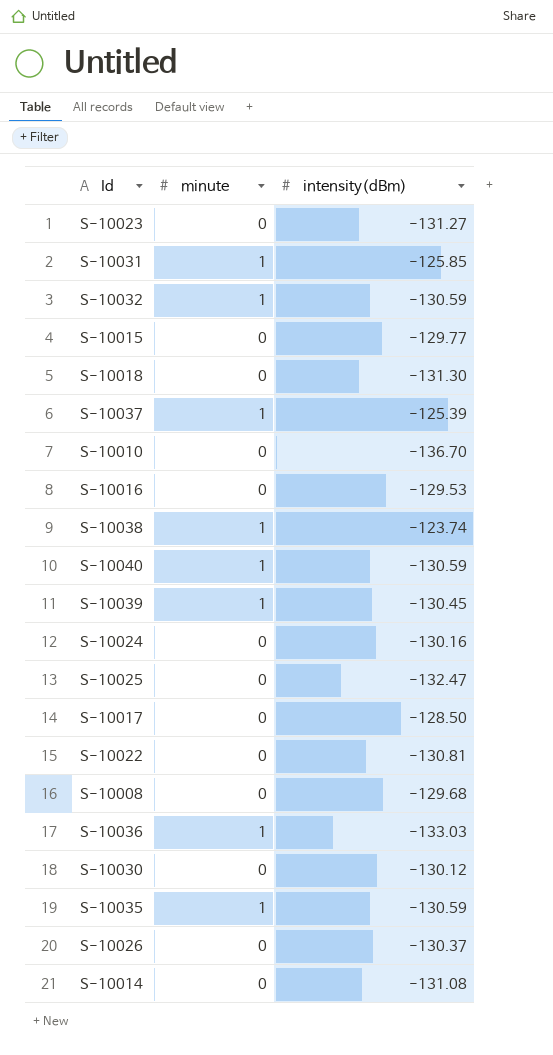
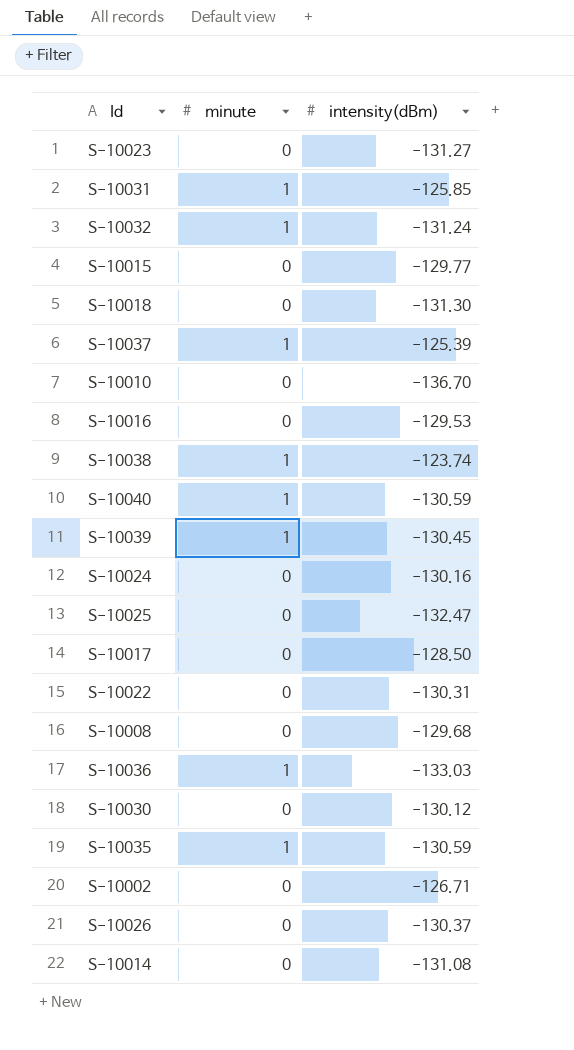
S-10032 | intensity(dBm): -130.59 -> -131.24
S-10022 | intensity(dBm): -130.81 -> -130.31
row S-10002: none -> 0 | -126.71

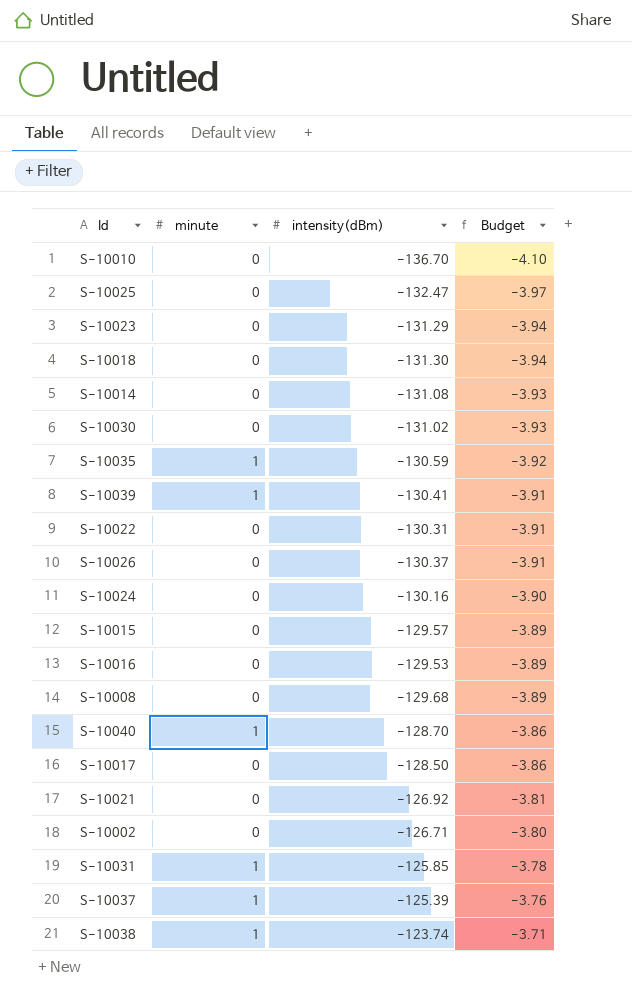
row order: none -> Budget ascending
column Budget | formula: none -> [intensity(dBm)] * 0.03
row S-10032: 1 | -131.24 -> none
row S-10036: 1 | -133.03 -> none
S-10023 | intensity(dBm): -131.27 -> -131.29
S-10030 | intensity(dBm): -130.12 -> -131.02
S-10039 | intensity(dBm): -130.45 -> -130.41
S-10015 | intensity(dBm): -129.77 -> -129.57
S-10040 | intensity(dBm): -130.59 -> -128.70
row S-10021: none -> 0 | -126.92 | -3.81

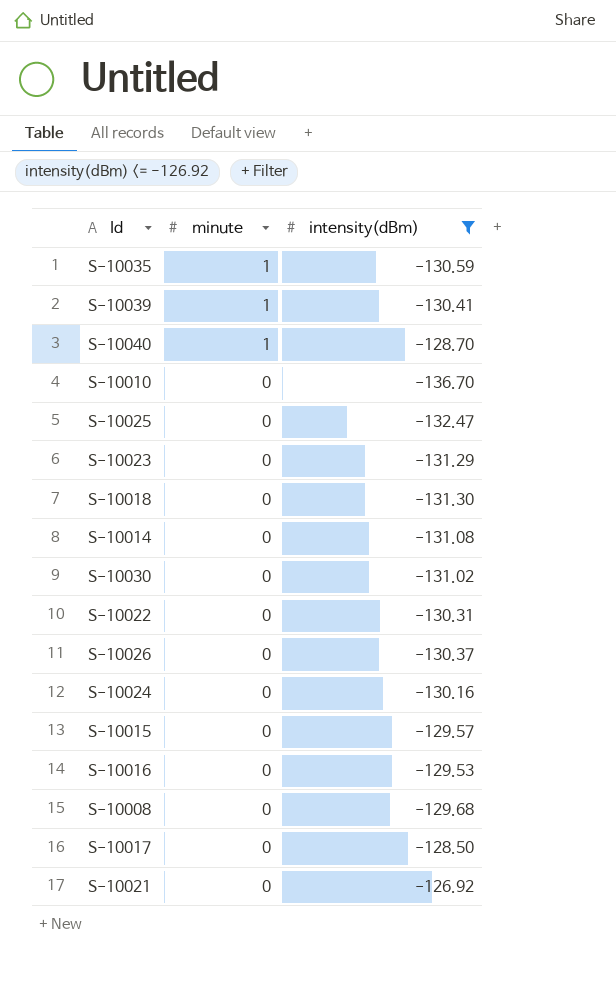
filter: none -> intensity(dBm) <= -126.92
row order: Budget ascending -> minute descending
column Budget | formula: [intensity(dBm)] * 0.03 -> none

